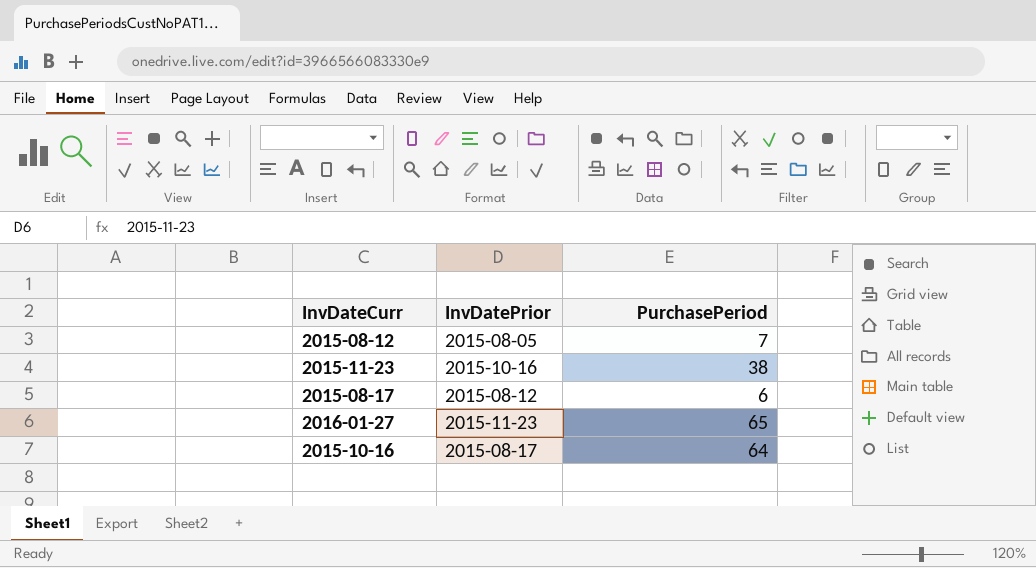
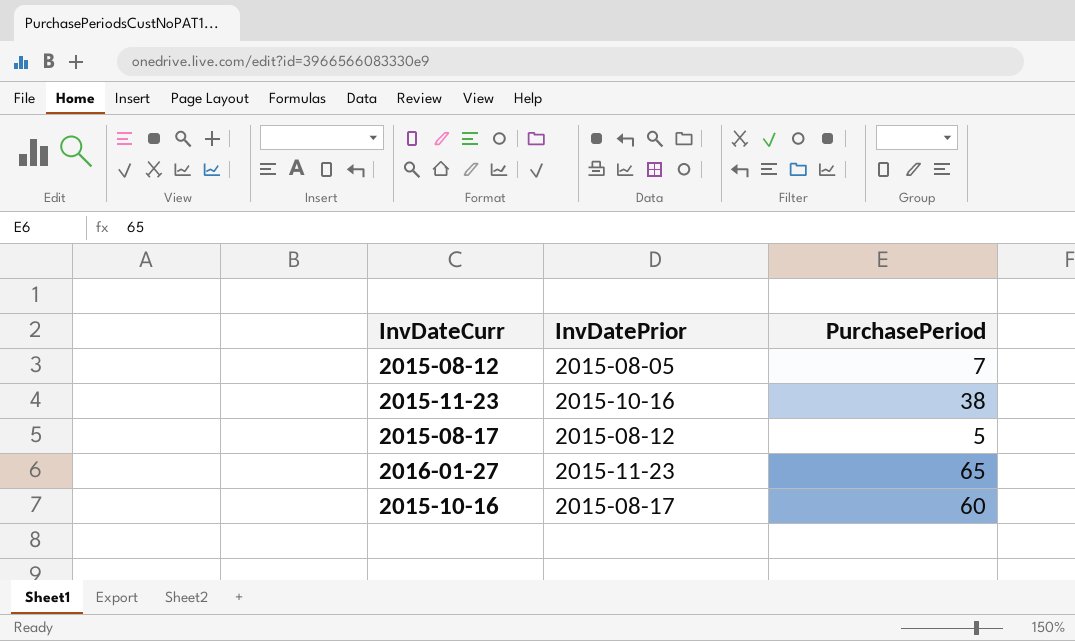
2015-08-17 | PurchasePeriod: 6 -> 5
2015-10-16 | PurchasePeriod: 64 -> 60

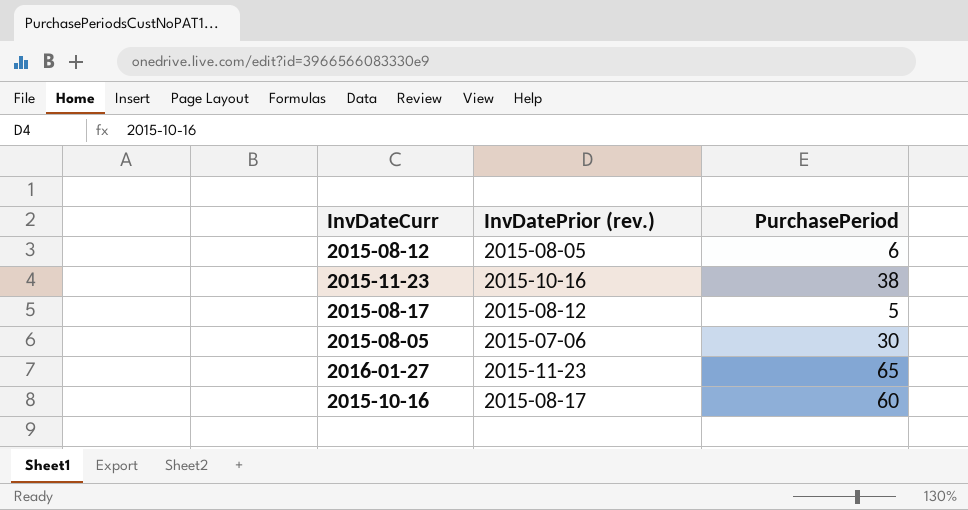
column name: InvDatePrior -> InvDatePrior (rev.)
2015-08-12 | PurchasePeriod: 7 -> 6
row 2015-08-05: none -> 2015-07-06 | 30

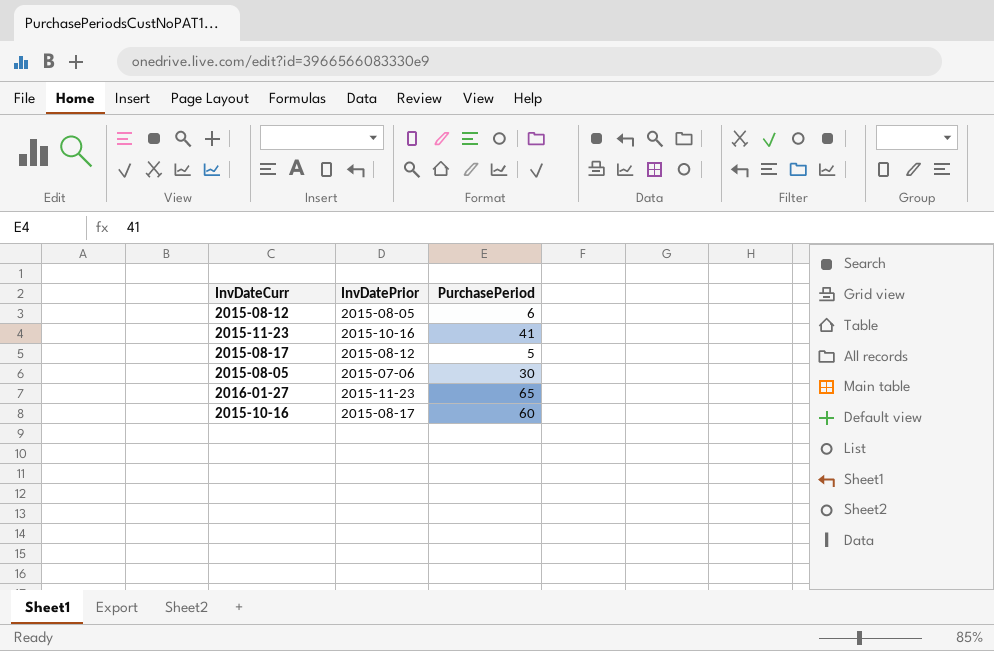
column name: InvDatePrior (rev.) -> InvDatePrior
2015-11-23 | PurchasePeriod: 38 -> 41

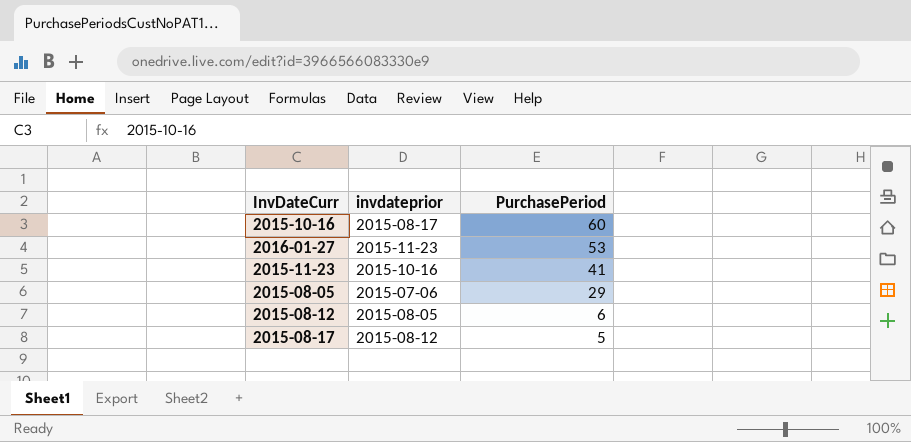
row order: none -> PurchasePeriod descending
column name: InvDatePrior -> invdateprior
2016-01-27 | PurchasePeriod: 65 -> 53
2015-08-05 | PurchasePeriod: 30 -> 29

